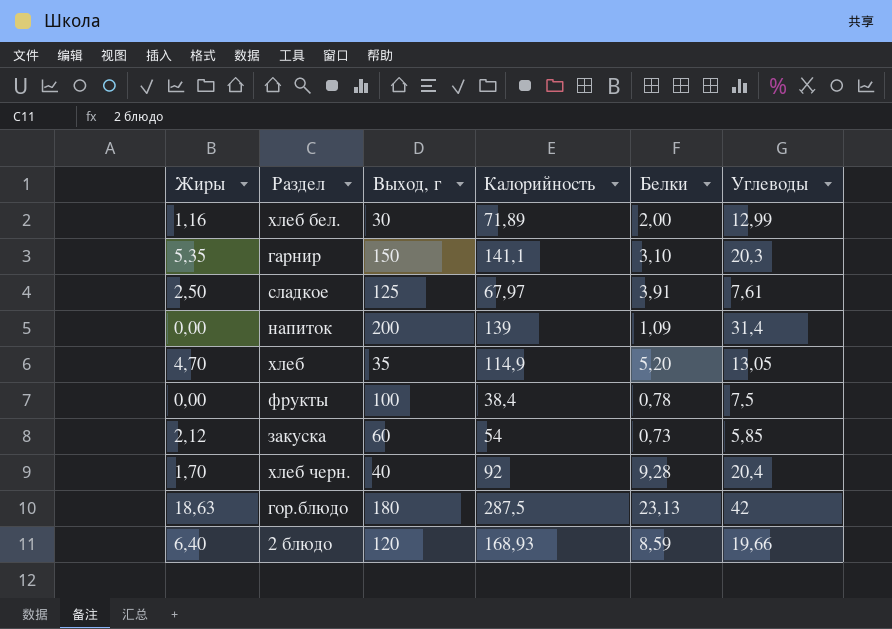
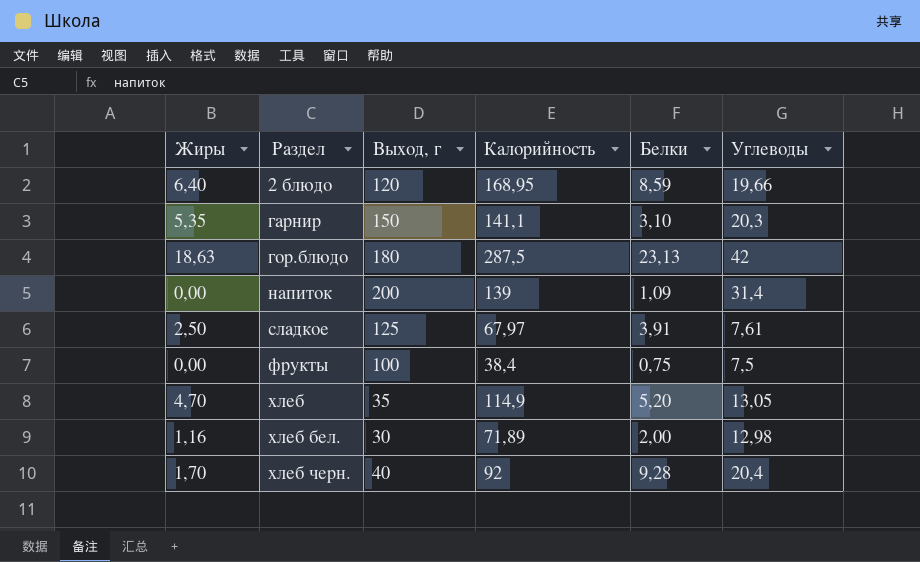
row order: none -> Раздел ascending
row закуска: 2,12 | 60 | 54 | 0,73 | 5,85 -> none
2 блюдо | Калорийность: 168,93 -> 168,95
фрукты | Белки: 0,78 -> 0,75
хлеб бел. | Углеводы: 12,99 -> 12,98

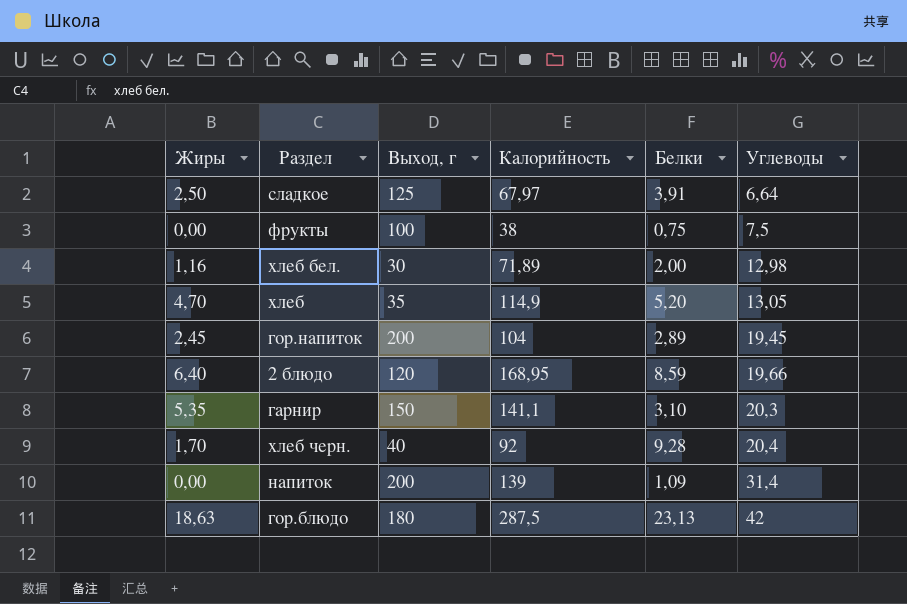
row order: Раздел ascending -> Углеводы ascending
сладкое | Углеводы: 7,61 -> 6,64
фрукты | Калорийность: 38,4 -> 38
row гор.напиток: none -> 2,45 | 200 | 104 | 2,89 | 19,45

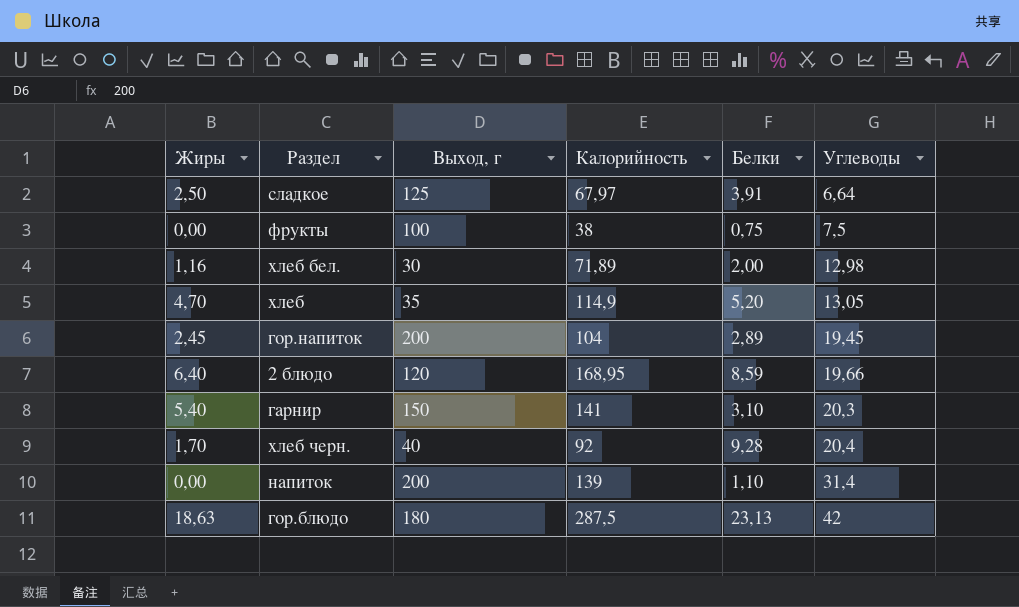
гарнир | Жиры: 5,35 -> 5,40
гарнир | Калорийность: 141,1 -> 141
напиток | Белки: 1,09 -> 1,10

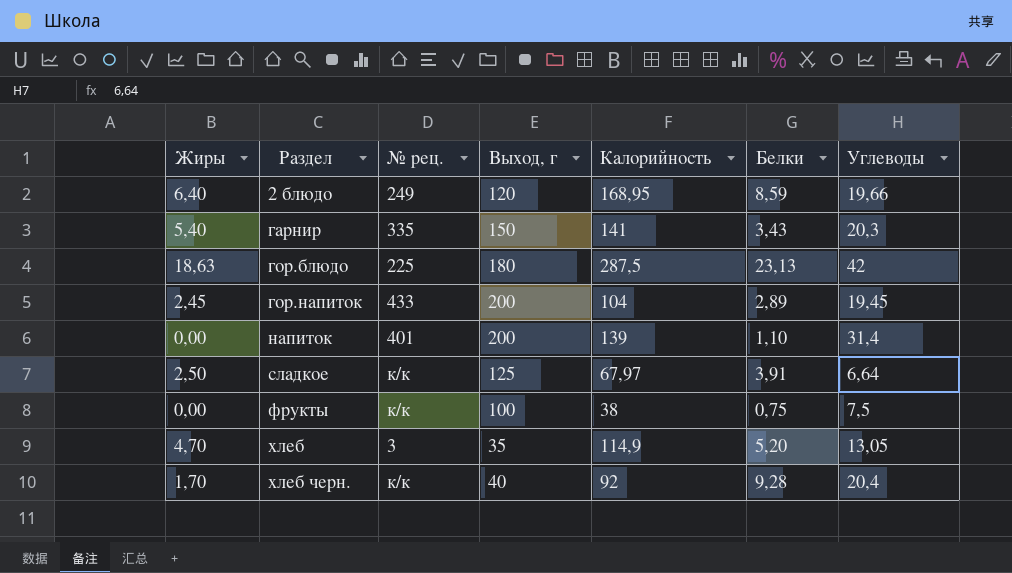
row order: Углеводы ascending -> Раздел ascending
column № рец. | position: none -> 3
row хлеб бел.: 1,16 | 30 | 71,89 | 2,00 | 12,98 -> none
гарнир | Белки: 3,10 -> 3,43

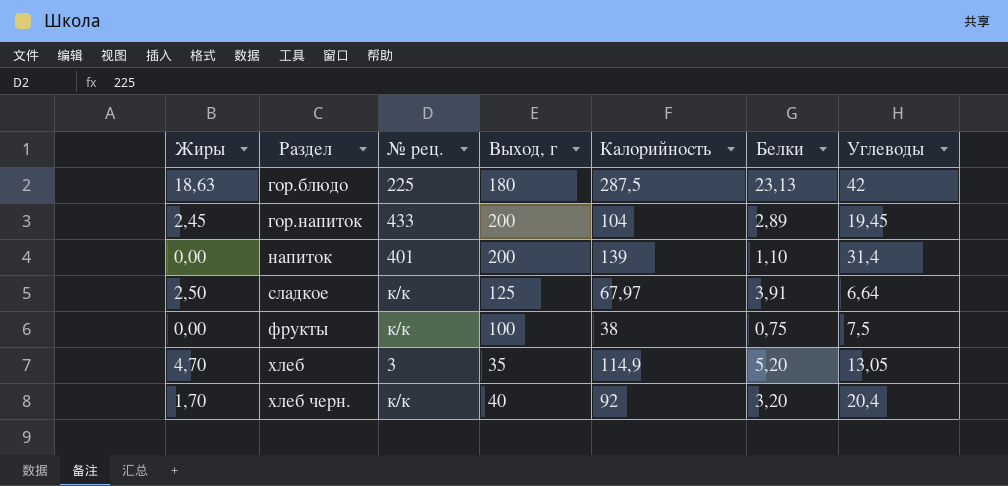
row 2 блюдо: 6,40 | 249 | 120 | 168,95 | 8,59 | 19,66 -> none
row гарнир: 5,40 | 335 | 150 | 141 | 3,43 | 20,3 -> none
хлеб черн. | Белки: 9,28 -> 3,20

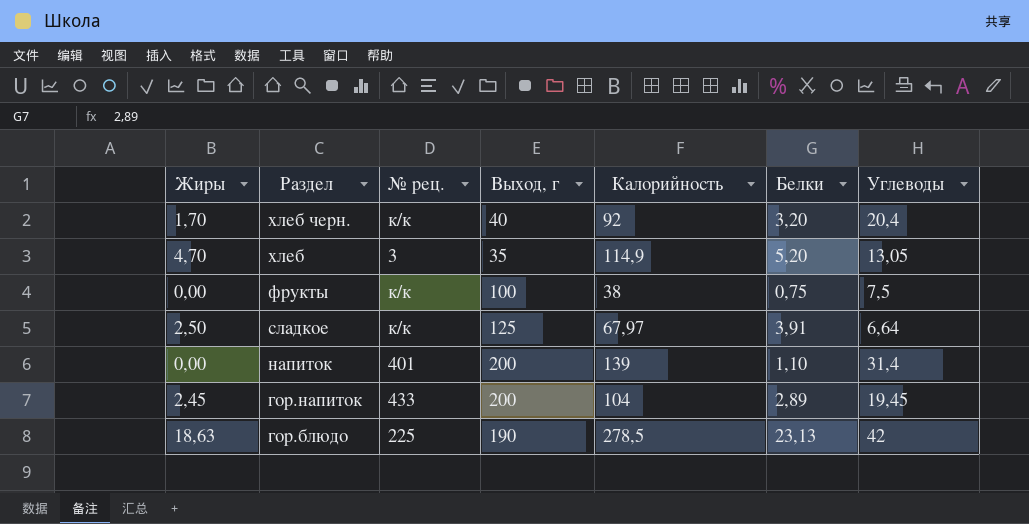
row order: Раздел ascending -> Раздел descending
гор.блюдо | Выход, г: 180 -> 190
гор.блюдо | Калорийность: 287,5 -> 278,5

